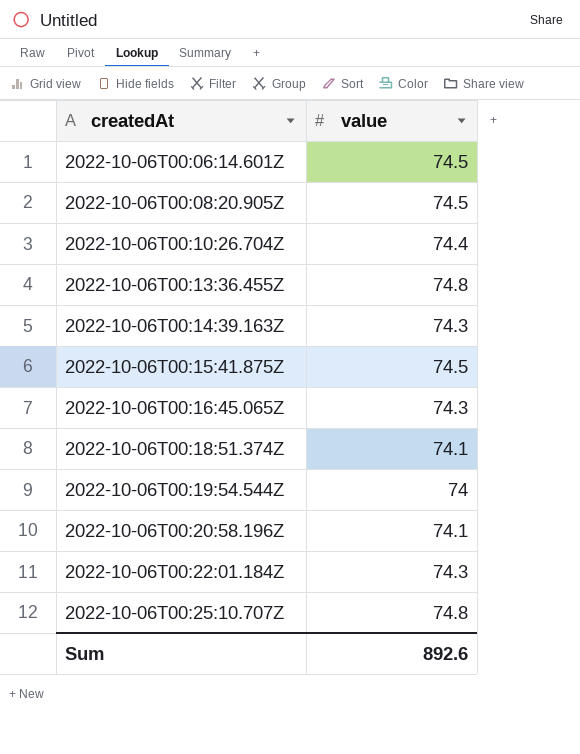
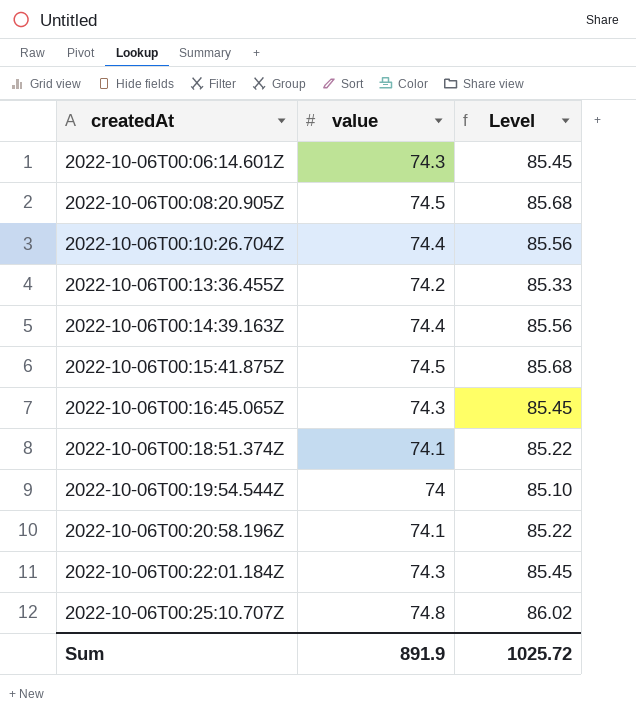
column Level | formula: none -> [value] * 1.15
2022-10-06T00:06:14.601Z | value: 74.5 -> 74.3
2022-10-06T00:13:36.455Z | value: 74.8 -> 74.2
2022-10-06T00:14:39.163Z | value: 74.3 -> 74.4
Sum | value: 892.6 -> 891.9

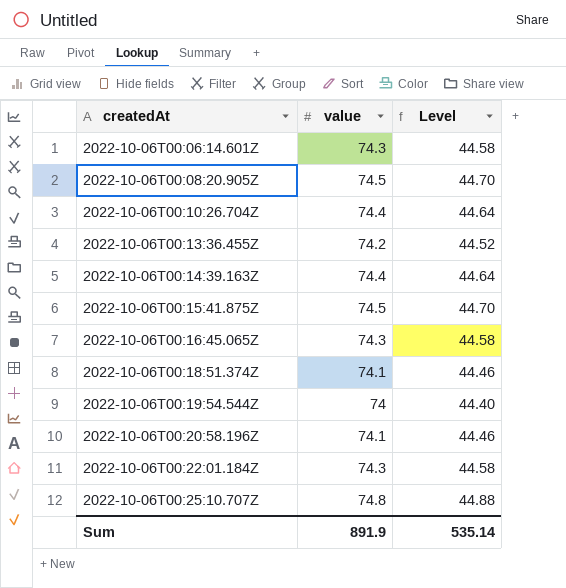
column Level | formula: [value] * 1.15 -> [value] * 0.6
Sum | Level: 1025.72 -> 535.14

